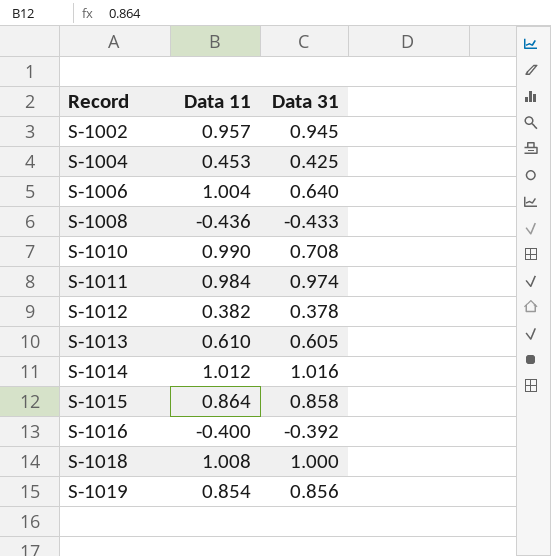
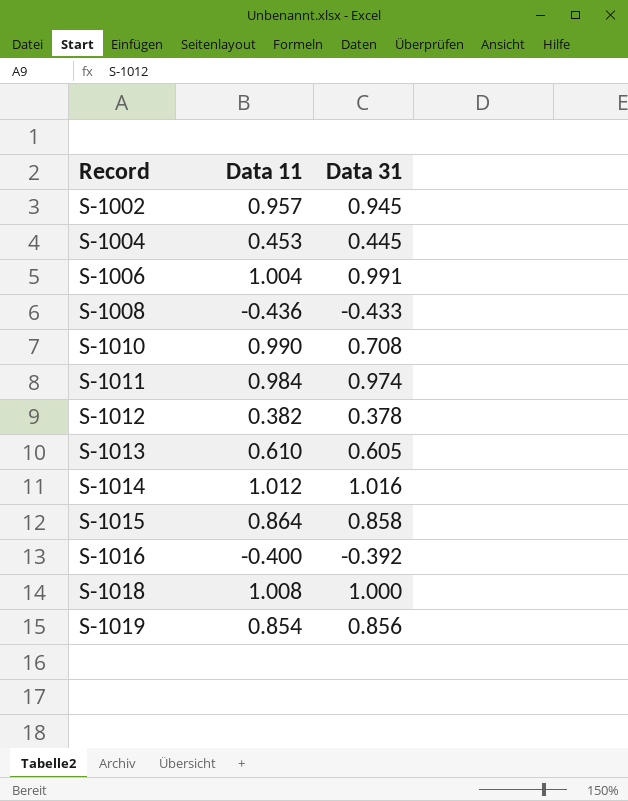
S-1004 | Data 31: 0.425 -> 0.445
S-1006 | Data 31: 0.640 -> 0.991

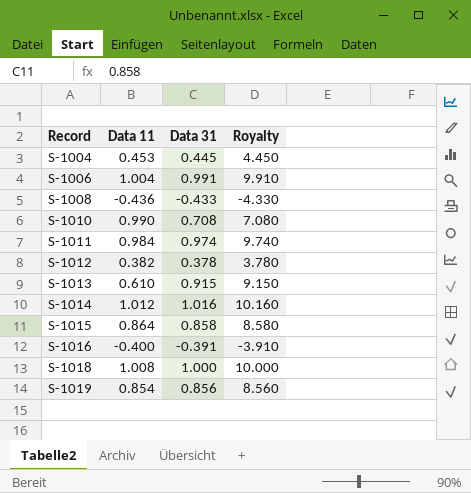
column Royalty | formula: none -> [Data 31] * 10
row S-1002: 0.957 | 0.945 -> none
S-1013 | Data 31: 0.605 -> 0.915
S-1016 | Data 31: -0.392 -> -0.391

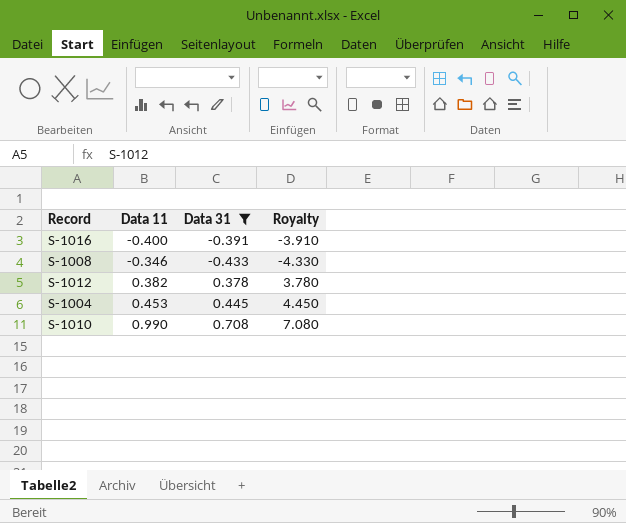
filter: none -> Data 31 <= 0.708
row order: Record ascending -> Data 11 ascending
S-1008 | Data 11: -0.436 -> -0.346

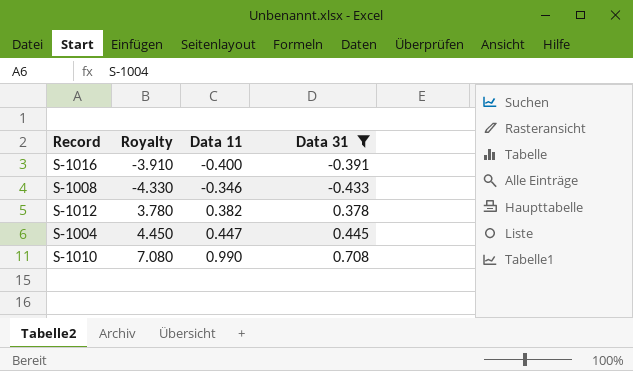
column Royalty | position: 4 -> 2
S-1004 | Data 11: 0.453 -> 0.447

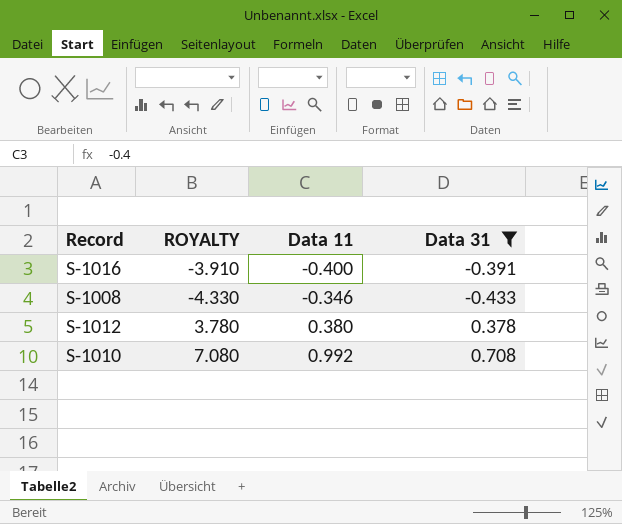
column name: Royalty -> ROYALTY
row S-1004: 4.450 | 0.447 | 0.445 -> none
S-1012 | Data 11: 0.382 -> 0.380
S-1010 | Data 11: 0.990 -> 0.992

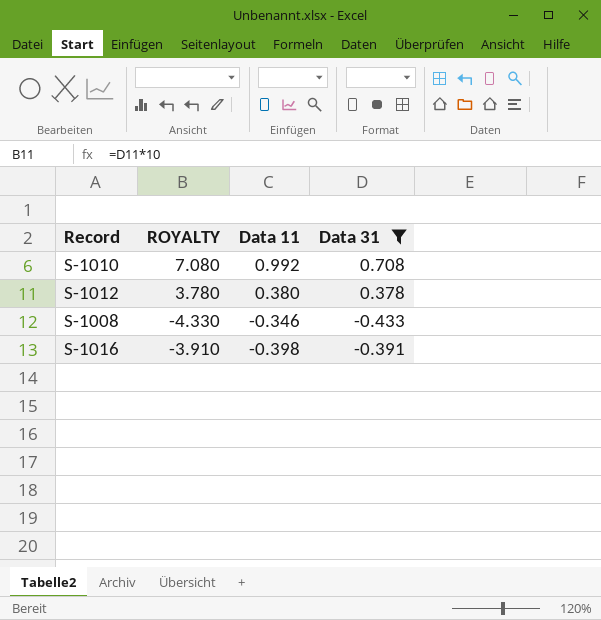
row order: Data 11 ascending -> Data 11 descending
S-1016 | Data 11: -0.400 -> -0.398

